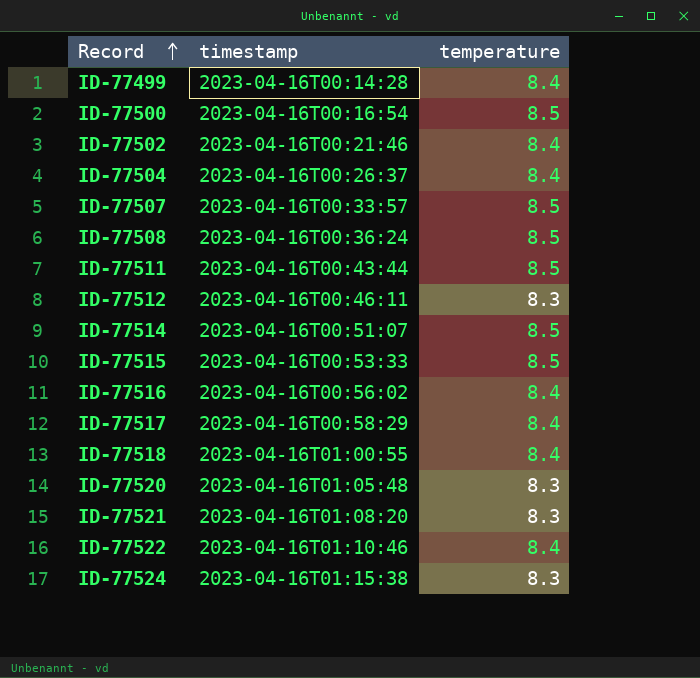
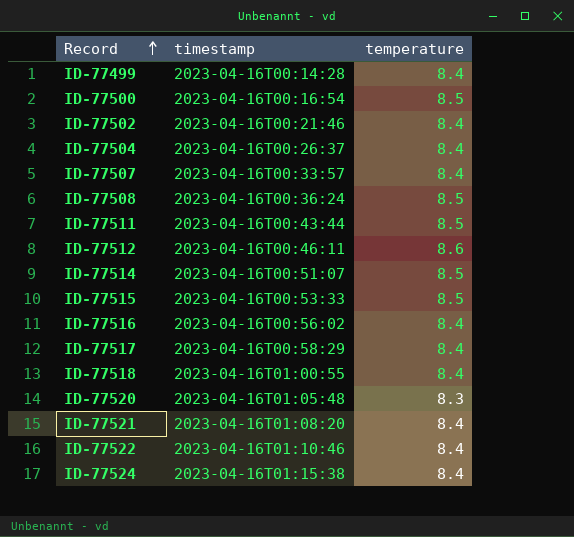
ID-77507 | temperature: 8.5 -> 8.4
ID-77512 | temperature: 8.3 -> 8.6
ID-77521 | temperature: 8.3 -> 8.4
ID-77524 | temperature: 8.3 -> 8.4

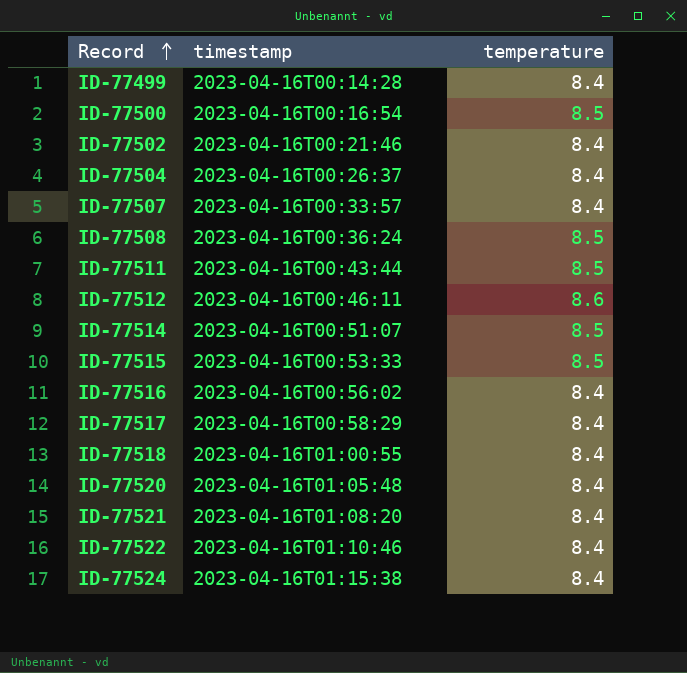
ID-77520 | temperature: 8.3 -> 8.4

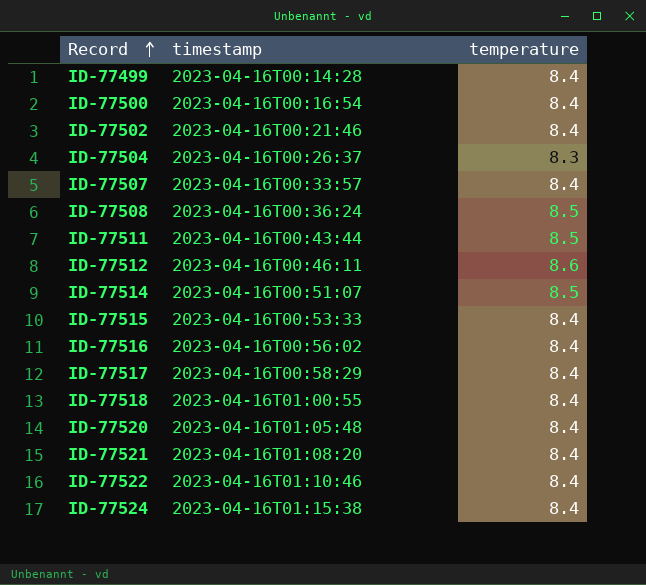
ID-77500 | temperature: 8.5 -> 8.4
ID-77504 | temperature: 8.4 -> 8.3
ID-77515 | temperature: 8.5 -> 8.4

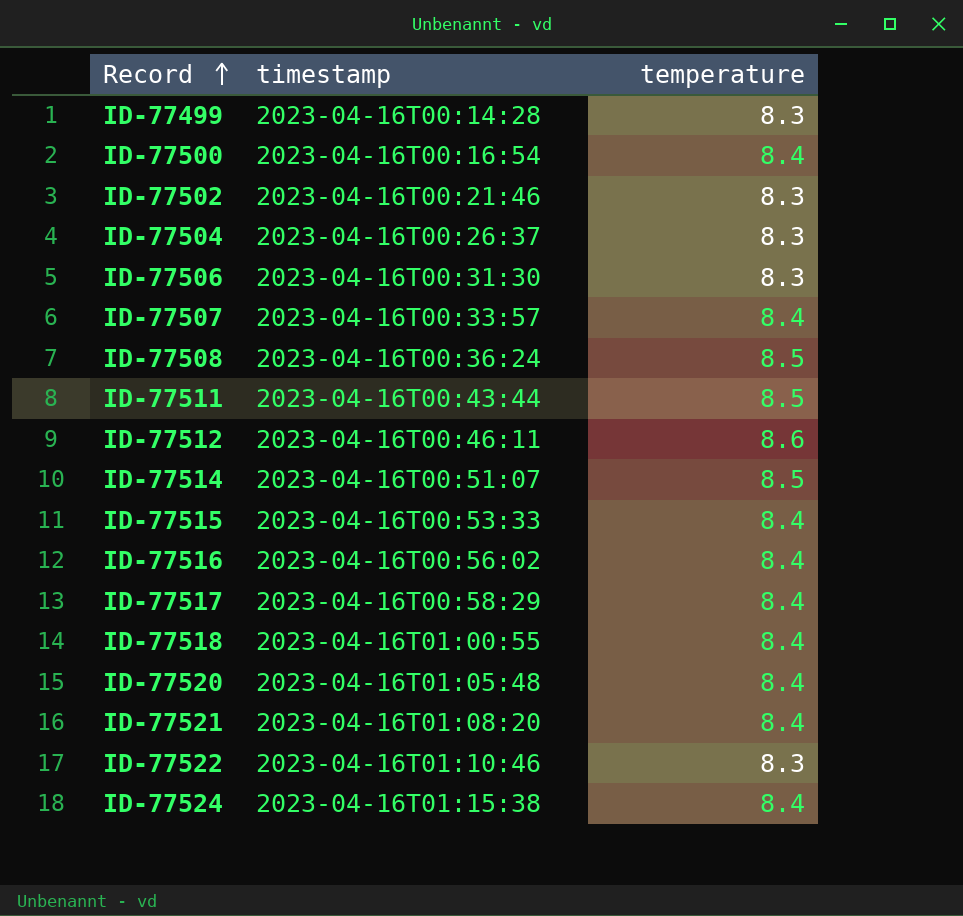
ID-77499 | temperature: 8.4 -> 8.3
ID-77502 | temperature: 8.4 -> 8.3
row ID-77506: none -> 2023-04-16T00:31:30 | 8.3
ID-77522 | temperature: 8.4 -> 8.3

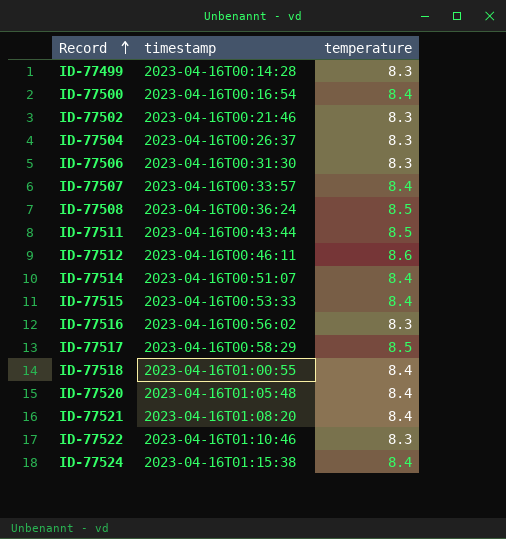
ID-77514 | temperature: 8.5 -> 8.4
ID-77516 | temperature: 8.4 -> 8.3
ID-77517 | temperature: 8.4 -> 8.5

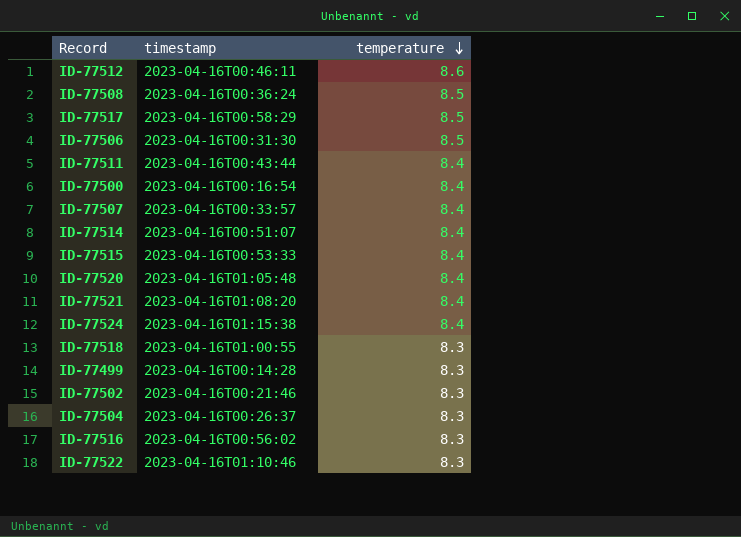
row order: Record ascending -> temperature descending
ID-77506 | temperature: 8.3 -> 8.5
ID-77511 | temperature: 8.5 -> 8.4
ID-77518 | temperature: 8.4 -> 8.3

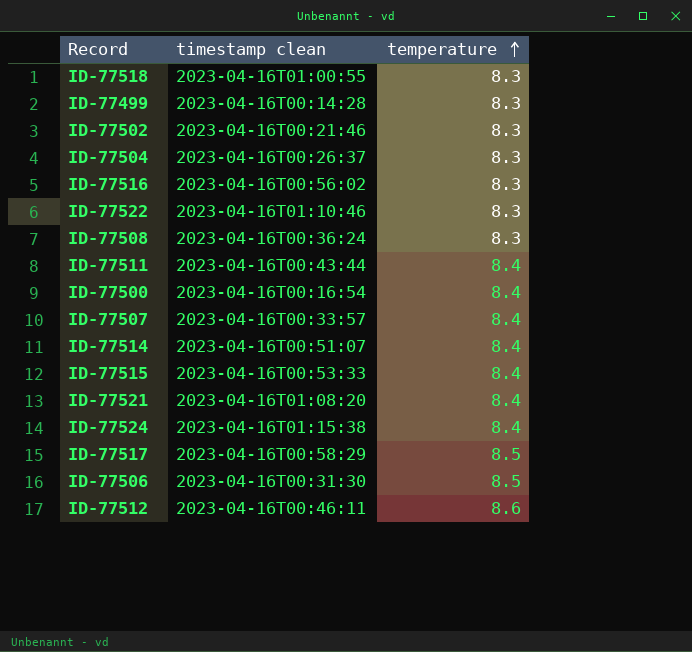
row order: temperature descending -> temperature ascending
column name: timestamp -> timestamp clean
row ID-77520: 2023-04-16T01:05:48 | 8.4 -> none
ID-77508 | temperature: 8.5 -> 8.3

